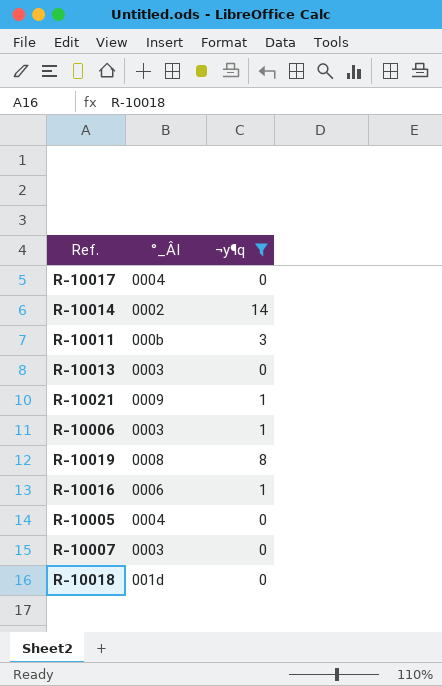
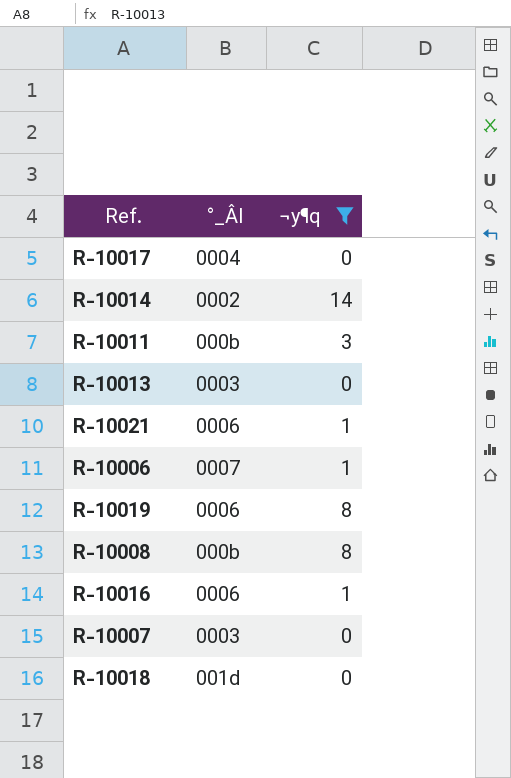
row R-10005: 0004 | 0 -> none
R-10021 | °_ÂI: 0009 -> 0006
R-10006 | °_ÂI: 0003 -> 0007
R-10019 | °_ÂI: 0008 -> 0006
row R-10008: none -> 000b | 8

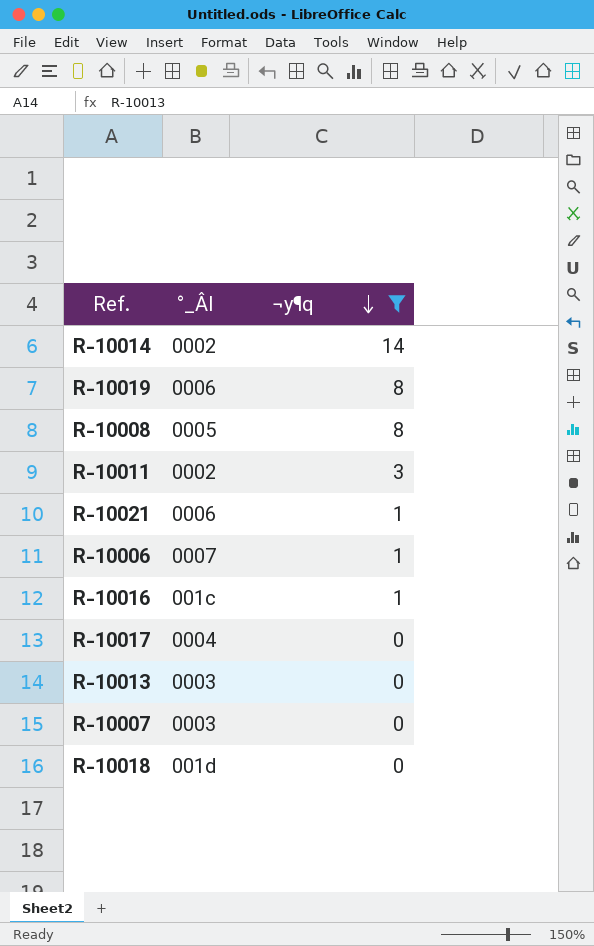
row order: none -> ¬y¶q descending
R-10008 | °_ÂI: 000b -> 0005
R-10011 | °_ÂI: 000b -> 0002
R-10016 | °_ÂI: 0006 -> 001c

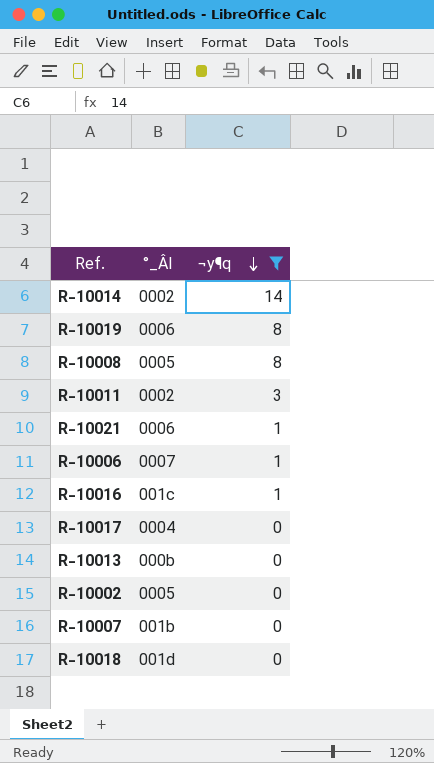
R-10013 | °_ÂI: 0003 -> 000b
row R-10002: none -> 0005 | 0
R-10007 | °_ÂI: 0003 -> 001b

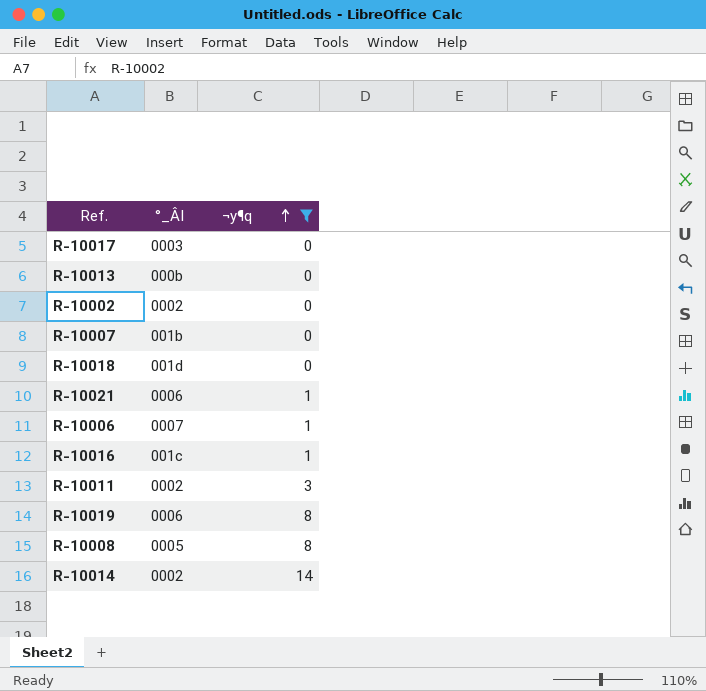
row order: ¬y¶q descending -> ¬y¶q ascending
R-10017 | °_ÂI: 0004 -> 0003
R-10002 | °_ÂI: 0005 -> 0002

